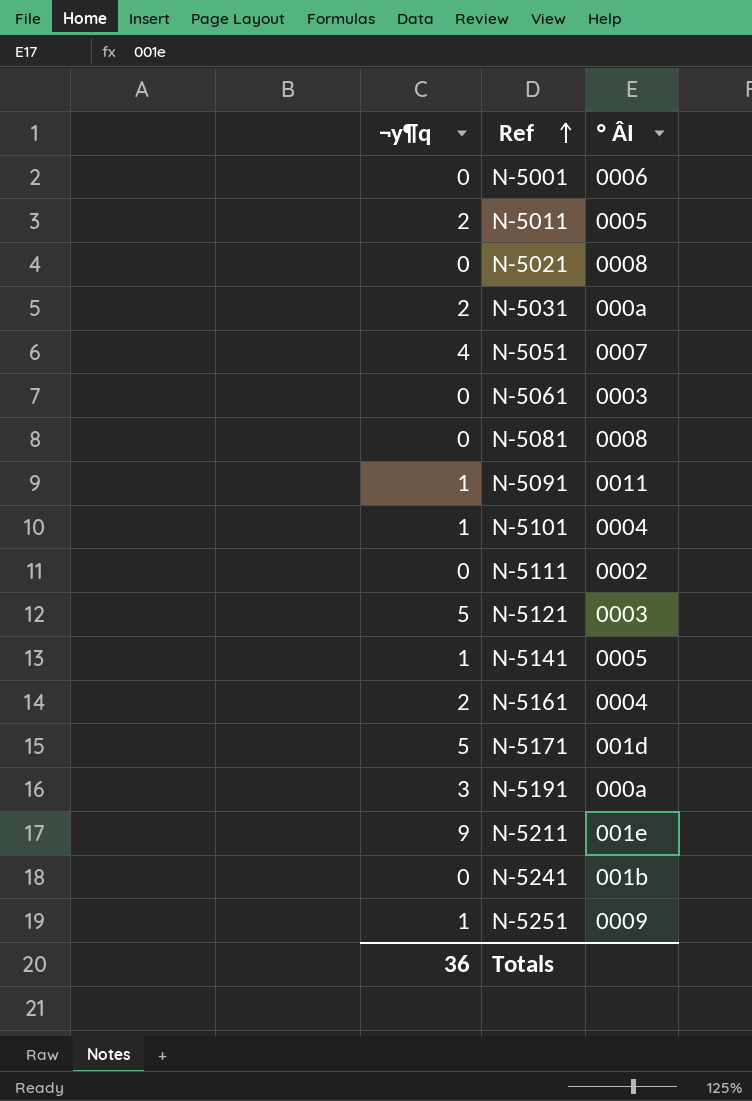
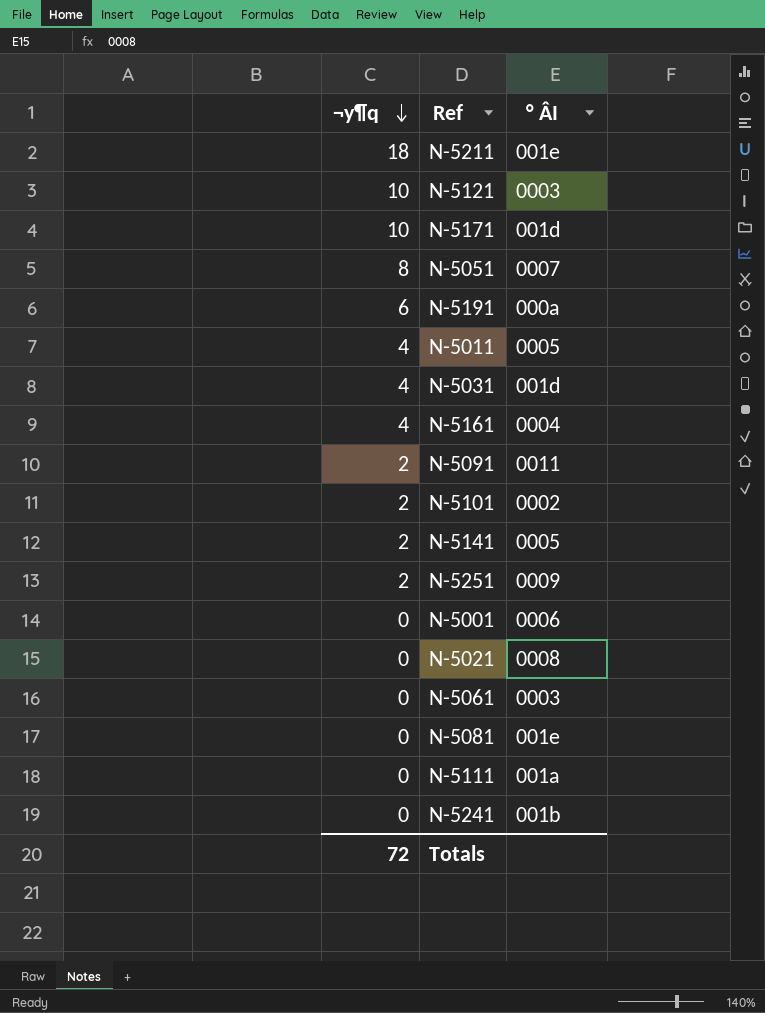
row order: Ref ascending -> ¬y¶q descending
N-5211 | ¬y¶q: 9 -> 18
N-5121 | ¬y¶q: 5 -> 10
N-5171 | ¬y¶q: 5 -> 10
N-5051 | ¬y¶q: 4 -> 8
N-5191 | ¬y¶q: 3 -> 6
N-5011 | ¬y¶q: 2 -> 4
N-5031 | ¬y¶q: 2 -> 4
N-5031 | ° ÂI: 000a -> 001d
N-5161 | ¬y¶q: 2 -> 4
N-5091 | ¬y¶q: 1 -> 2
N-5101 | ¬y¶q: 1 -> 2
N-5101 | ° ÂI: 0004 -> 0002
N-5141 | ¬y¶q: 1 -> 2
N-5251 | ¬y¶q: 1 -> 2
N-5081 | ° ÂI: 0008 -> 001e
N-5111 | ° ÂI: 0002 -> 001a
Totals | ¬y¶q: 36 -> 72

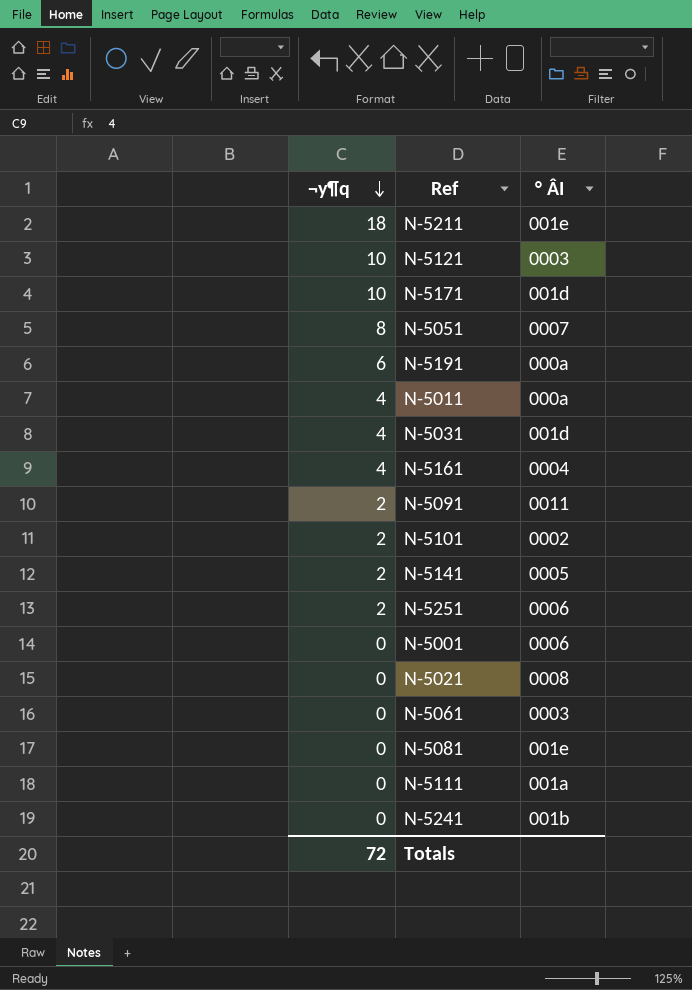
N-5011 | ° ÂI: 0005 -> 000a
N-5251 | ° ÂI: 0009 -> 0006

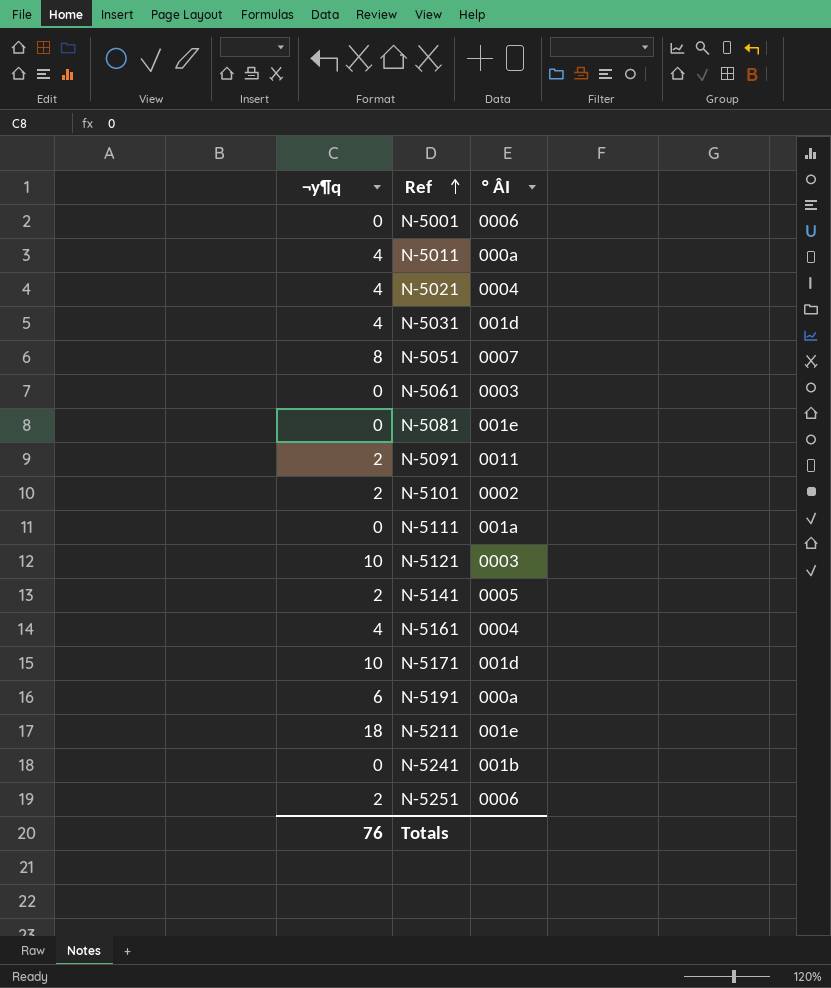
row order: ¬y¶q descending -> Ref ascending
N-5021 | ¬y¶q: 0 -> 4
N-5021 | ° ÂI: 0008 -> 0004
Totals | ¬y¶q: 72 -> 76

